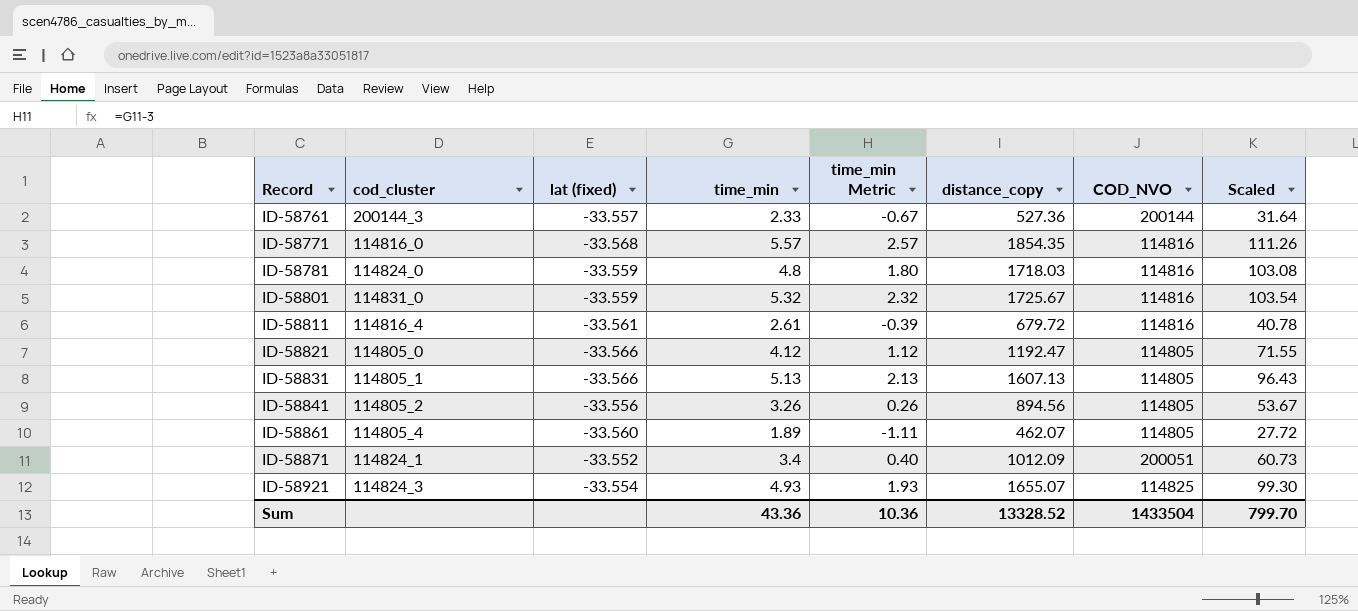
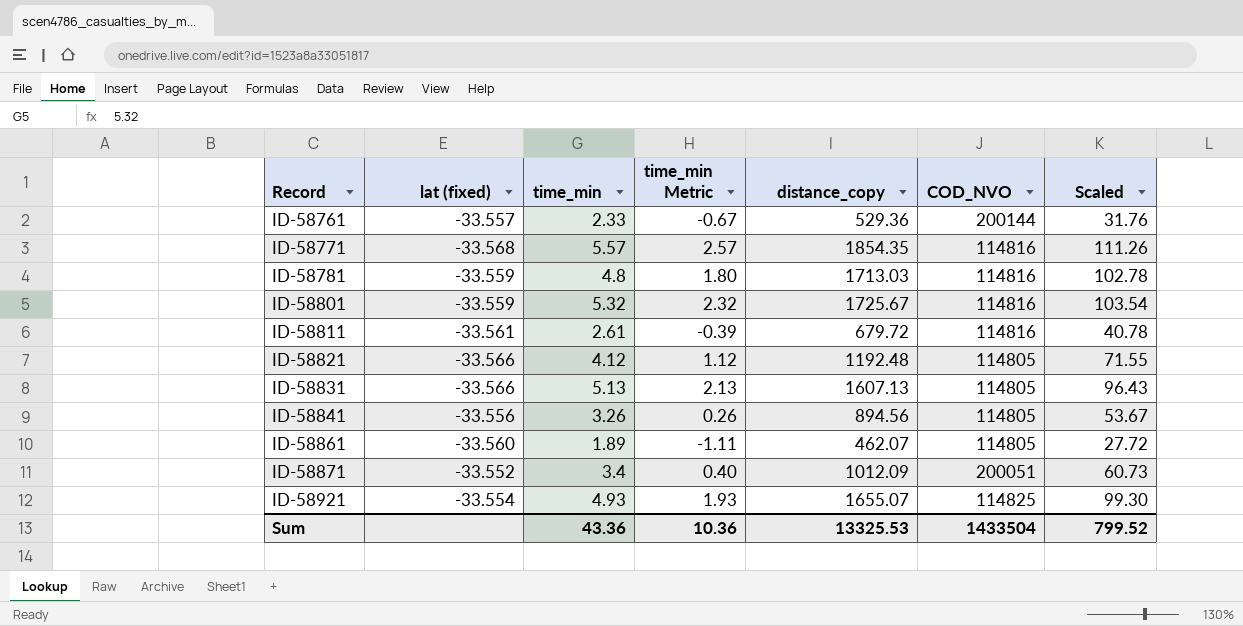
column cod_cluster | position: 2 -> none
ID-58761 | distance_copy: 527.36 -> 529.36
ID-58761 | Scaled: 31.64 -> 31.76
ID-58781 | distance_copy: 1718.03 -> 1713.03
ID-58781 | Scaled: 103.08 -> 102.78
ID-58821 | distance_copy: 1192.47 -> 1192.48
Sum | distance_copy: 13328.52 -> 13325.53
Sum | Scaled: 799.70 -> 799.52

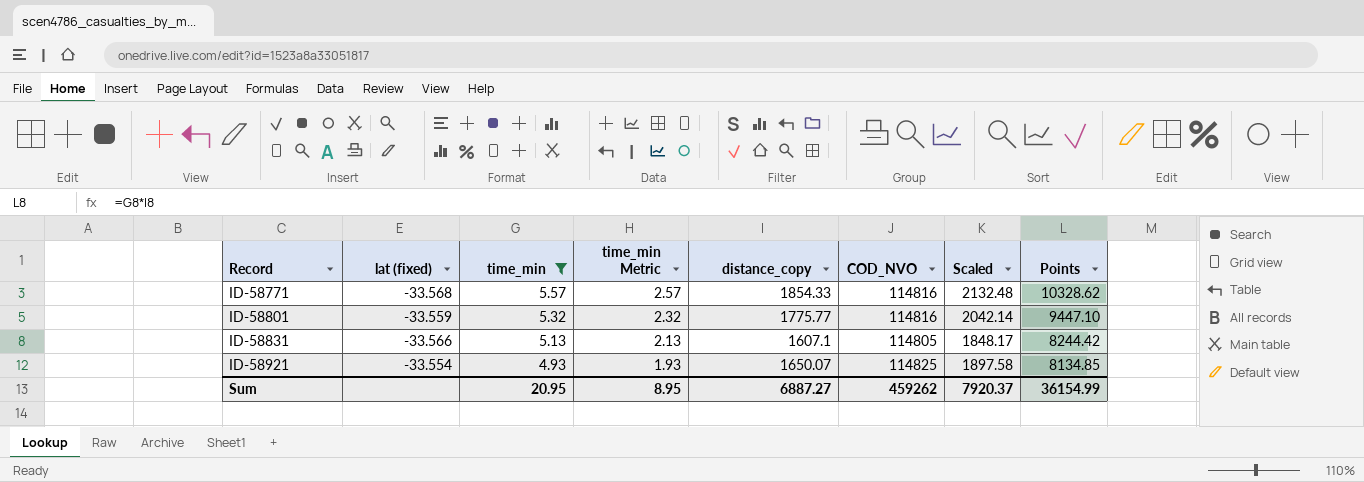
filter: none -> time_min >= 4.93
column Scaled | formula: [distance_copy] * 0.06 -> [distance_copy] * 1.15
column Points | formula: none -> [time_min] * [distance_copy]
ID-58771 | distance_copy: 1854.35 -> 1854.33
ID-58801 | distance_copy: 1725.67 -> 1775.77
ID-58831 | distance_copy: 1607.13 -> 1607.1
ID-58921 | distance_copy: 1655.07 -> 1650.07
Sum | time_min: 43.36 -> 20.95
Sum | time_min Metric: 10.36 -> 8.95
Sum | distance_copy: 13325.53 -> 6887.27
Sum | COD_NVO: 1433504 -> 459262
Sum | Scaled: 799.52 -> 7920.37

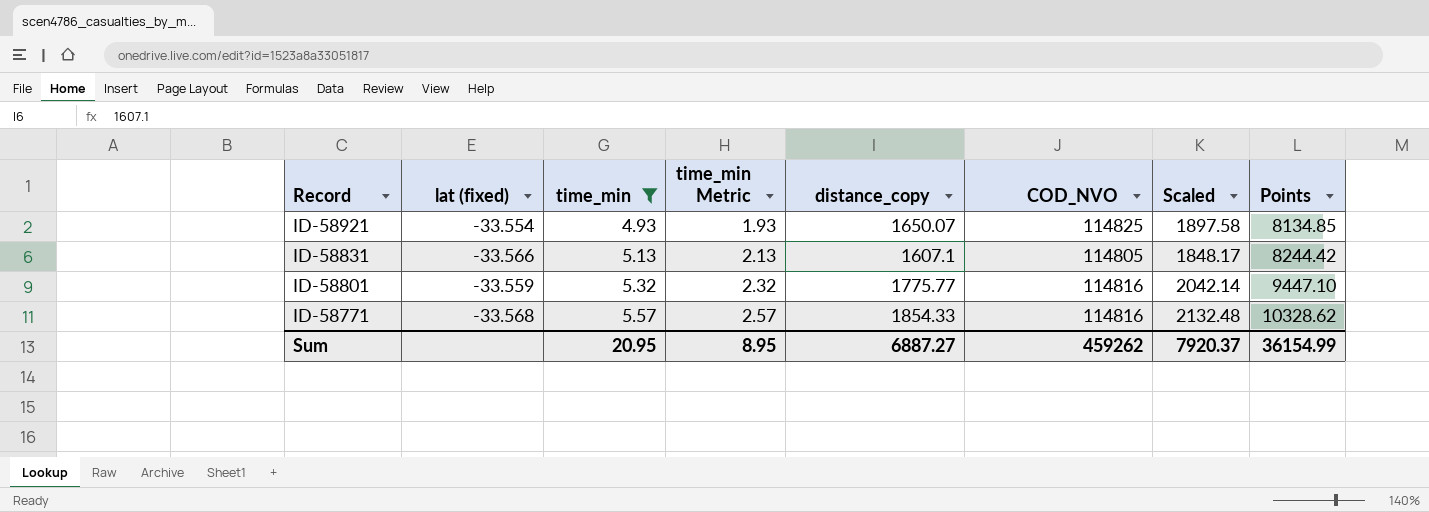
row order: Record ascending -> Record descending

